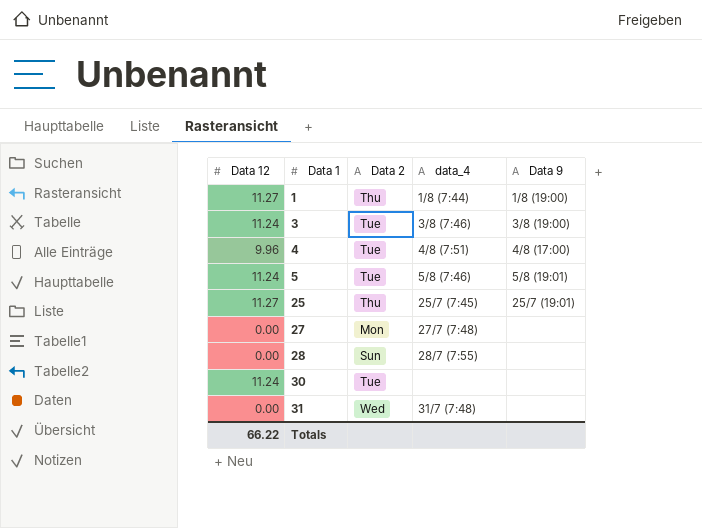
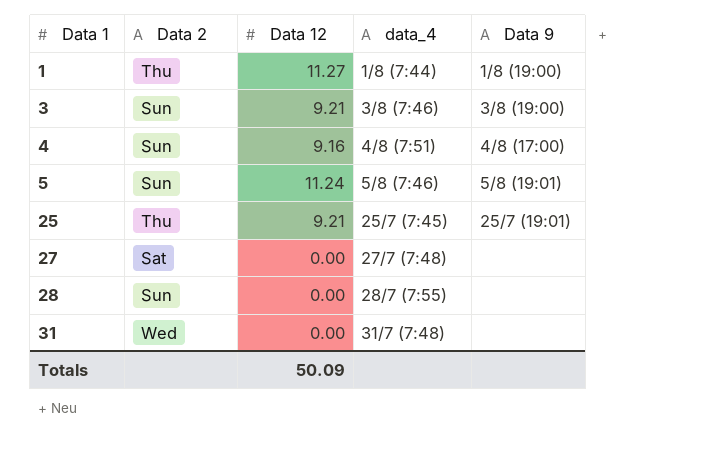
column Data 12 | position: 1 -> 3
row 30: 11.24 | Tue | none | none -> none
3 | Data 2: Tue -> Sun
3 | Data 12: 11.24 -> 9.21
4 | Data 2: Tue -> Sun
4 | Data 12: 9.96 -> 9.16
5 | Data 2: Tue -> Sun
25 | Data 12: 11.27 -> 9.21
27 | Data 2: Mon -> Sat
Totals | Data 12: 66.22 -> 50.09

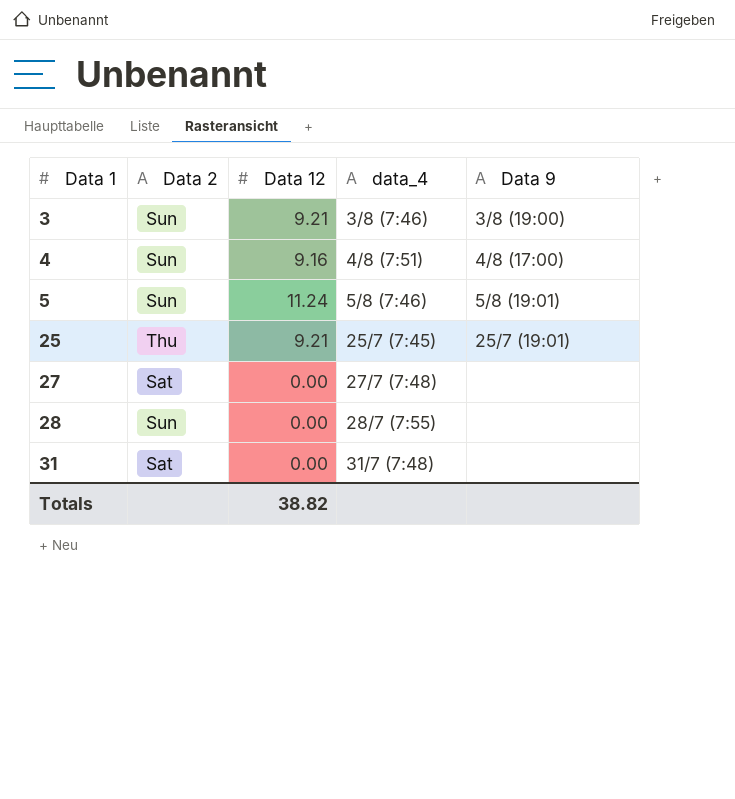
row 1: Thu | 11.27 | 1/8 (7:44) | 1/8 (19:00) -> none
31 | Data 2: Wed -> Sat
Totals | Data 12: 50.09 -> 38.82

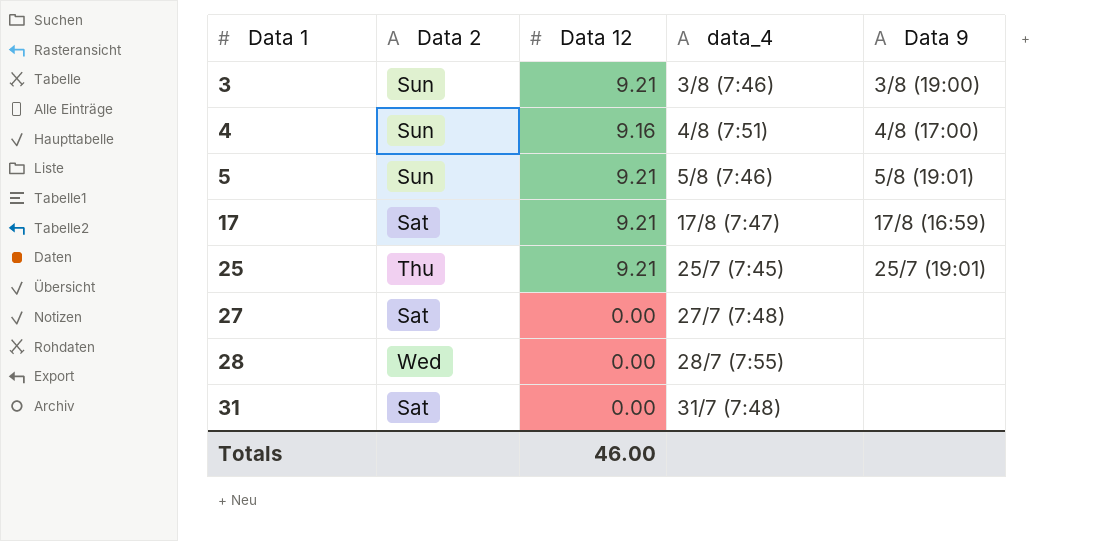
5 | Data 12: 11.24 -> 9.21
row 17: none -> Sat | 9.21 | 17/8 (7:47) | 17/8 (16:59)
28 | Data 2: Sun -> Wed
Totals | Data 12: 38.82 -> 46.00

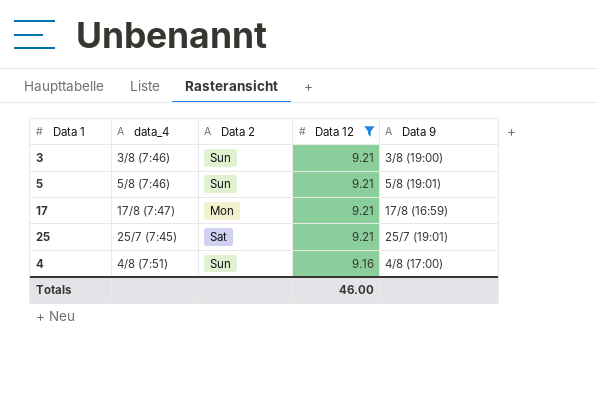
filter: none -> Data 12 != 0.00
row order: Data 1 ascending -> Data 12 descending
column data_4 | position: 4 -> 2
17 | Data 2: Sat -> Mon
25 | Data 2: Thu -> Sat

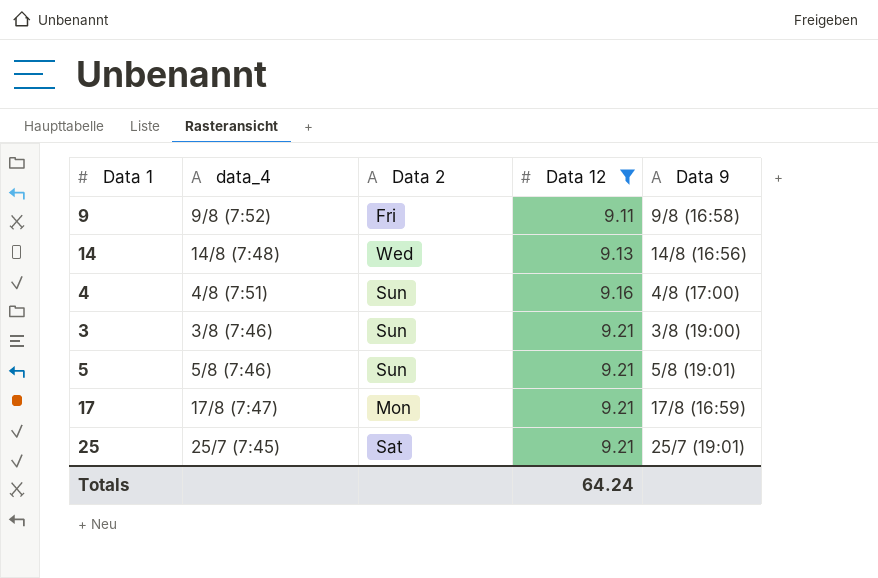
row order: Data 12 descending -> Data 12 ascending
row 9: none -> 9/8 (7:52) | Fri | 9.11 | 9/8 (16:58)
row 14: none -> 14/8 (7:48) | Wed | 9.13 | 14/8 (16:56)
Totals | Data 12: 46.00 -> 64.24

